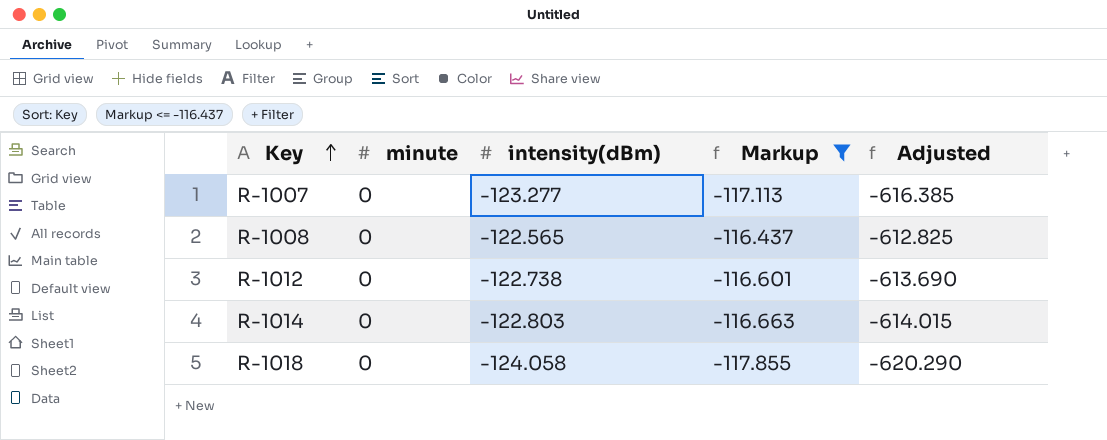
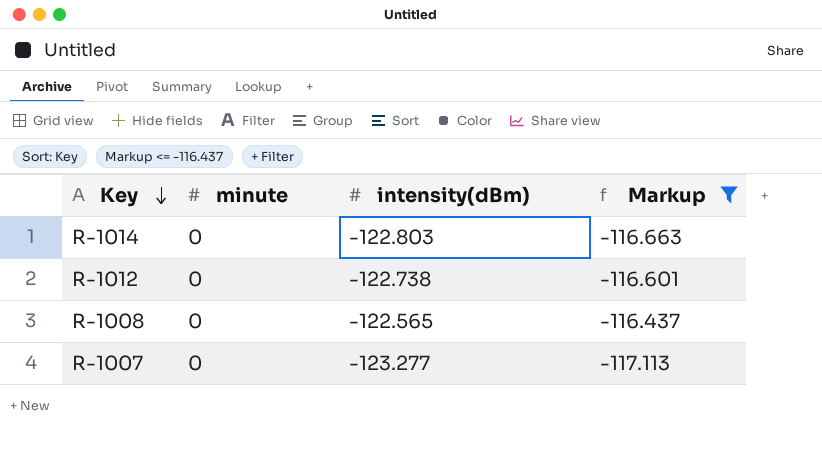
row order: Key ascending -> Key descending
column Adjusted | formula: [intensity(dBm)] * 5 -> none
row R-1018: 0 | -124.058 | -117.855 | -620.290 -> none

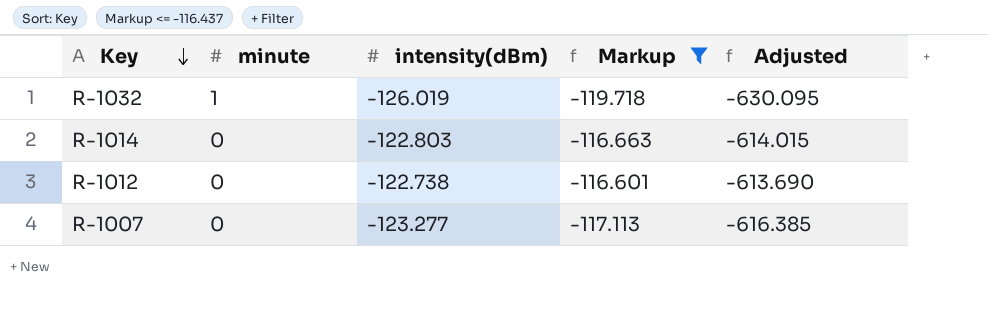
column Adjusted | formula: none -> [intensity(dBm)] * 5
row R-1008: 0 | -122.565 | -116.437 -> none
row R-1032: none -> 1 | -126.019 | -119.718 | -630.095

